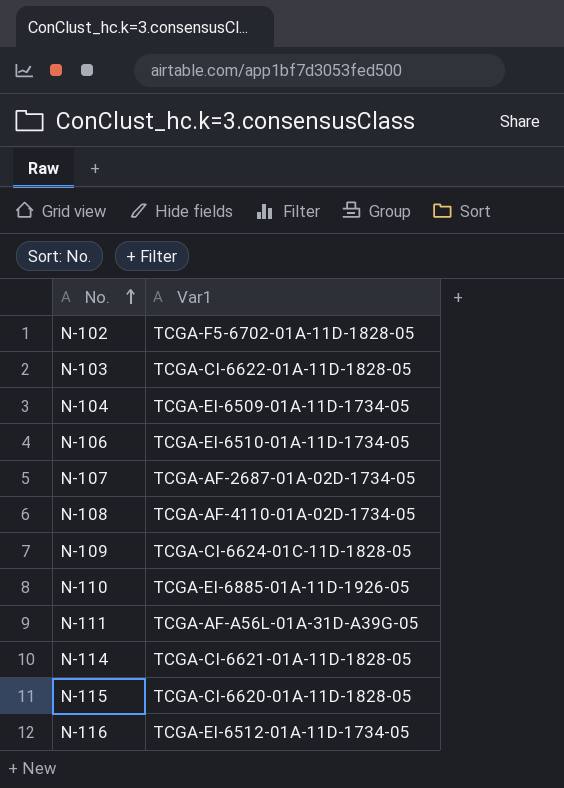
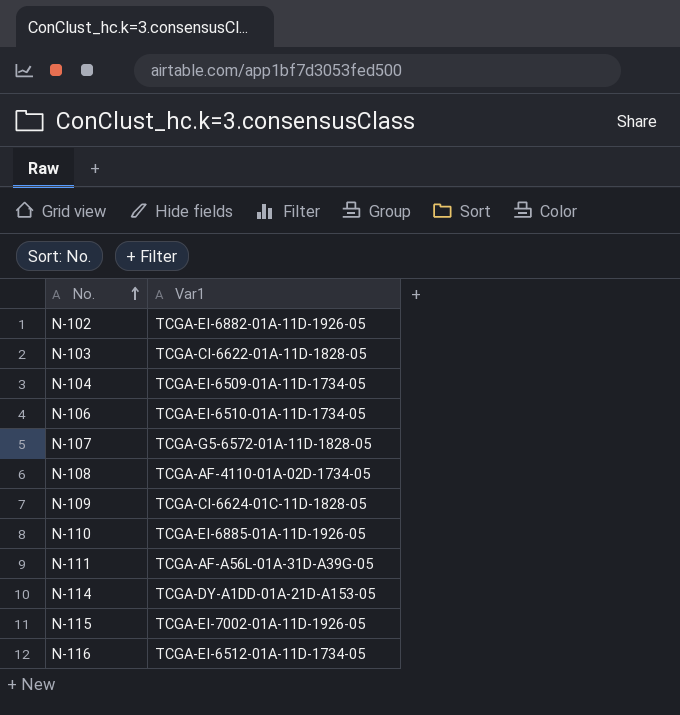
N-102 | Var1: TCGA-F5-6702-01A-11D-1828-05 -> TCGA-EI-6882-01A-11D-1926-05
N-107 | Var1: TCGA-AF-2687-01A-02D-1734-05 -> TCGA-G5-6572-01A-11D-1828-05
N-114 | Var1: TCGA-CI-6621-01A-11D-1828-05 -> TCGA-DY-A1DD-01A-21D-A153-05
N-115 | Var1: TCGA-CI-6620-01A-11D-1828-05 -> TCGA-EI-7002-01A-11D-1926-05

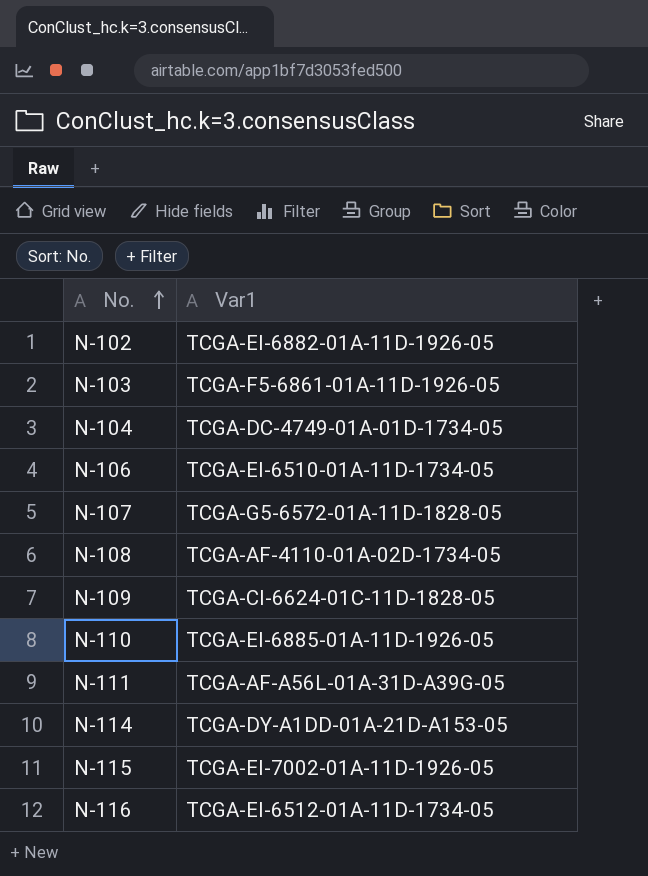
N-103 | Var1: TCGA-CI-6622-01A-11D-1828-05 -> TCGA-F5-6861-01A-11D-1926-05
N-104 | Var1: TCGA-EI-6509-01A-11D-1734-05 -> TCGA-DC-4749-01A-01D-1734-05

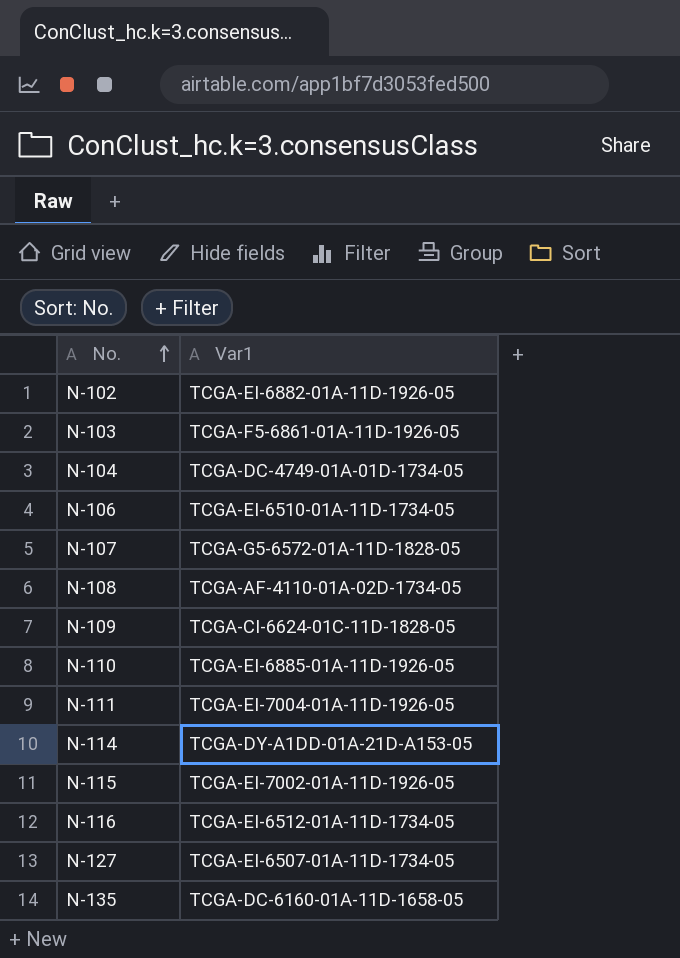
N-111 | Var1: TCGA-AF-A56L-01A-31D-A39G-05 -> TCGA-EI-7004-01A-11D-1926-05
row N-127: none -> TCGA-EI-6507-01A-11D-1734-05
row N-135: none -> TCGA-DC-6160-01A-11D-1658-05

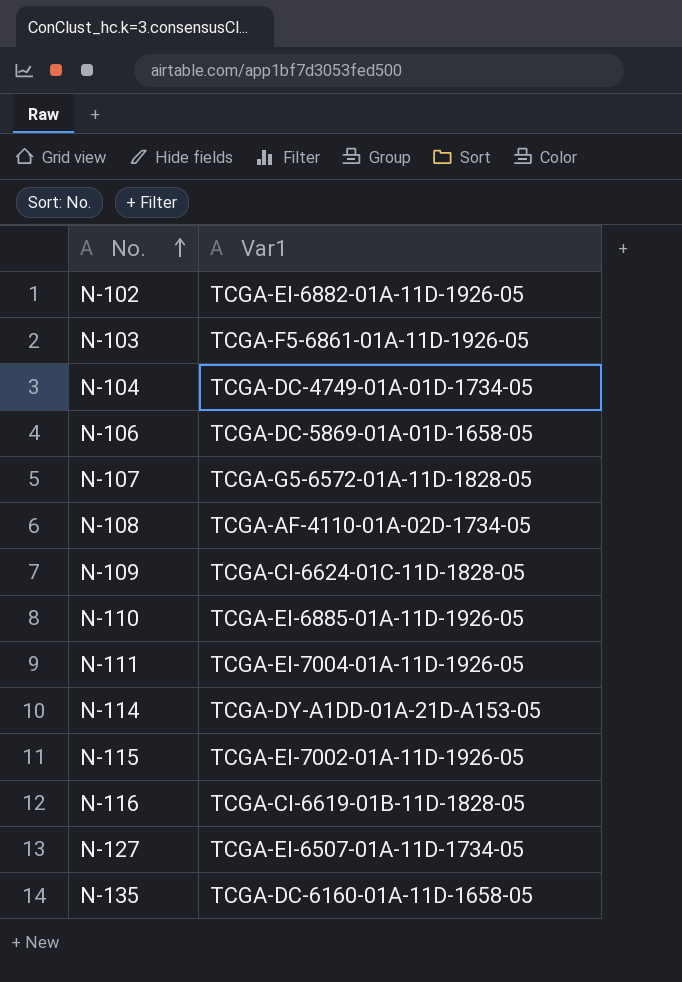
N-106 | Var1: TCGA-EI-6510-01A-11D-1734-05 -> TCGA-DC-5869-01A-01D-1658-05
N-116 | Var1: TCGA-EI-6512-01A-11D-1734-05 -> TCGA-CI-6619-01B-11D-1828-05

